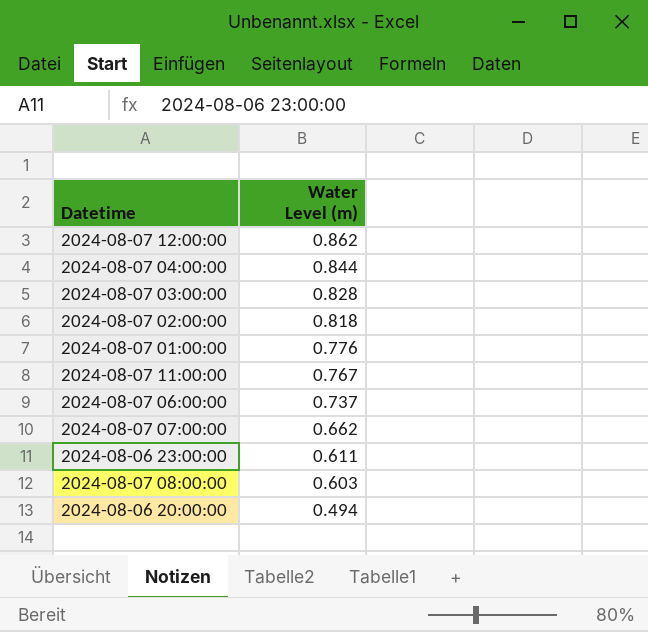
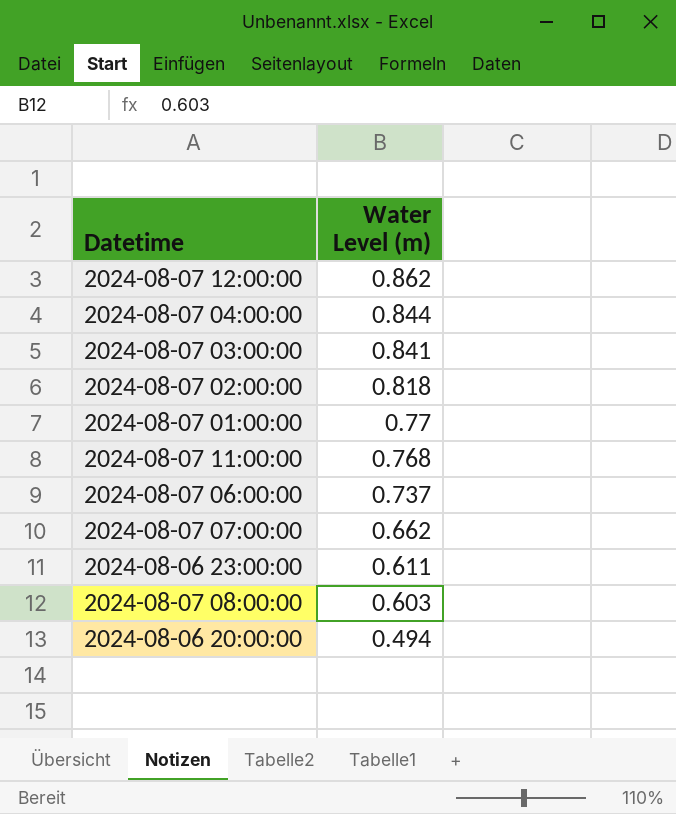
2024-08-07 03:00:00 | Water Level (m): 0.828 -> 0.841
2024-08-07 01:00:00 | Water Level (m): 0.776 -> 0.77
2024-08-07 11:00:00 | Water Level (m): 0.767 -> 0.768

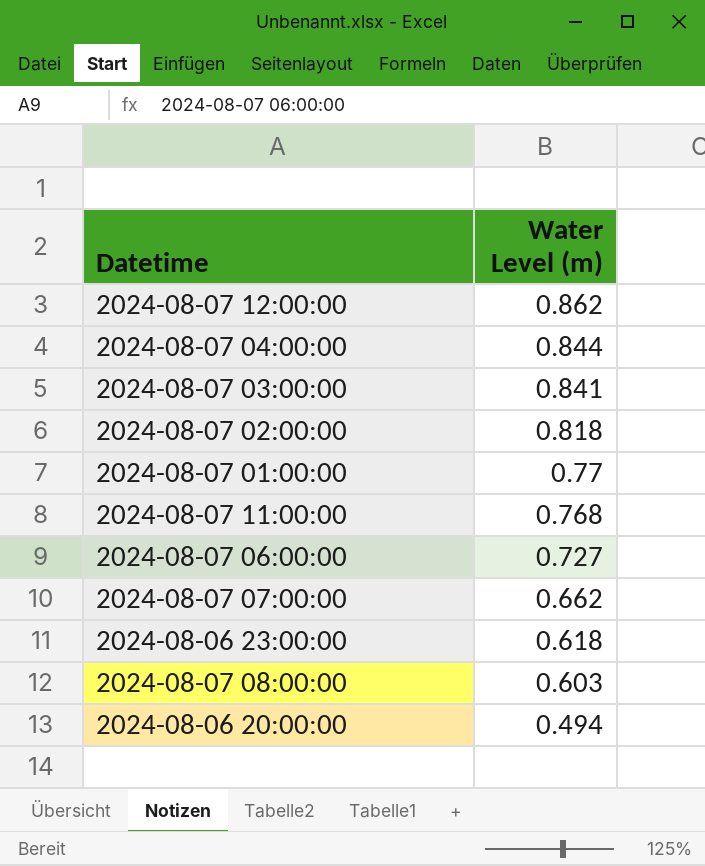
2024-08-07 06:00:00 | Water Level (m): 0.737 -> 0.727
2024-08-06 23:00:00 | Water Level (m): 0.611 -> 0.618

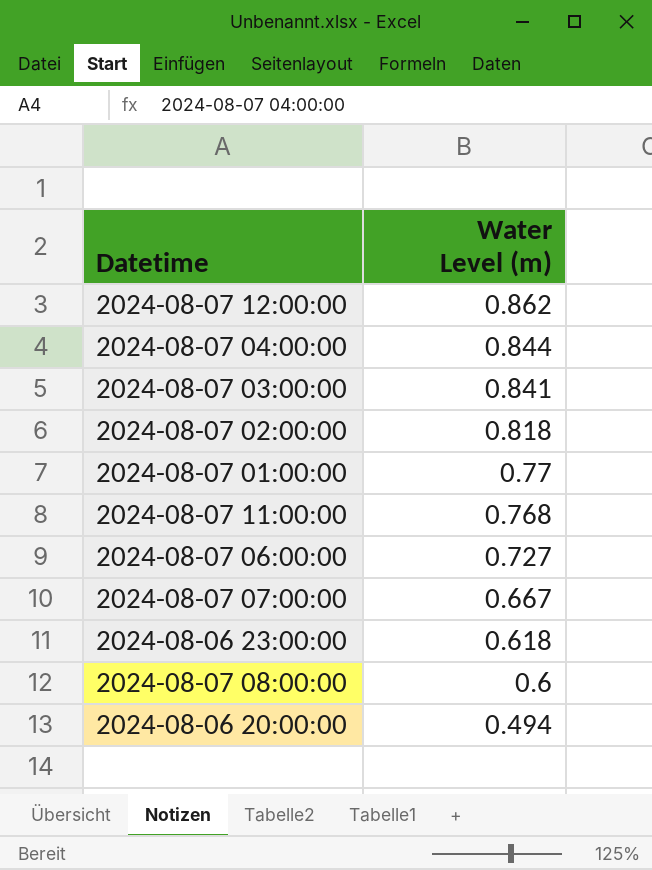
2024-08-07 07:00:00 | Water Level (m): 0.662 -> 0.667
2024-08-07 08:00:00 | Water Level (m): 0.603 -> 0.6

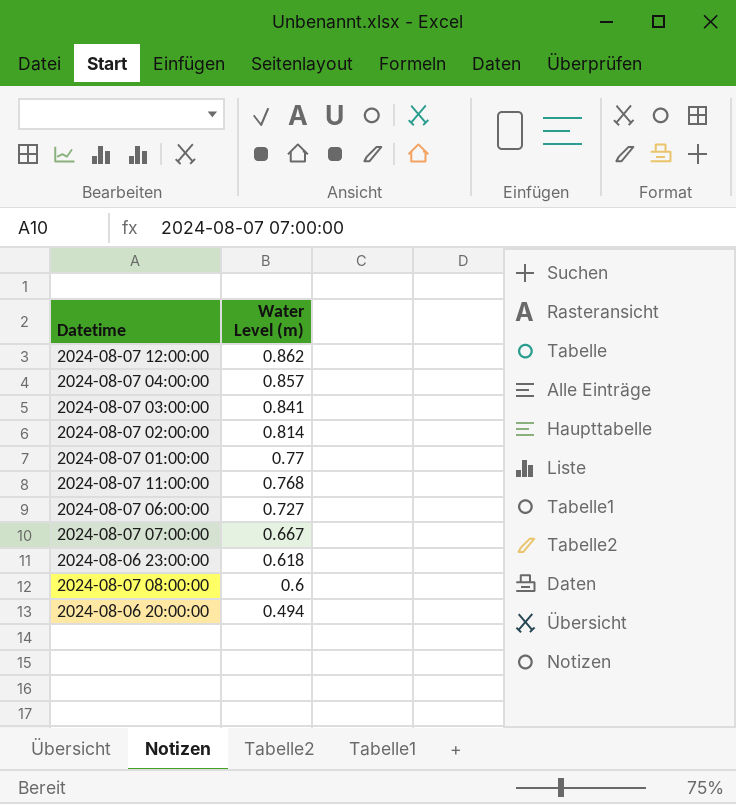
2024-08-07 04:00:00 | Water Level (m): 0.844 -> 0.857
2024-08-07 02:00:00 | Water Level (m): 0.818 -> 0.814

